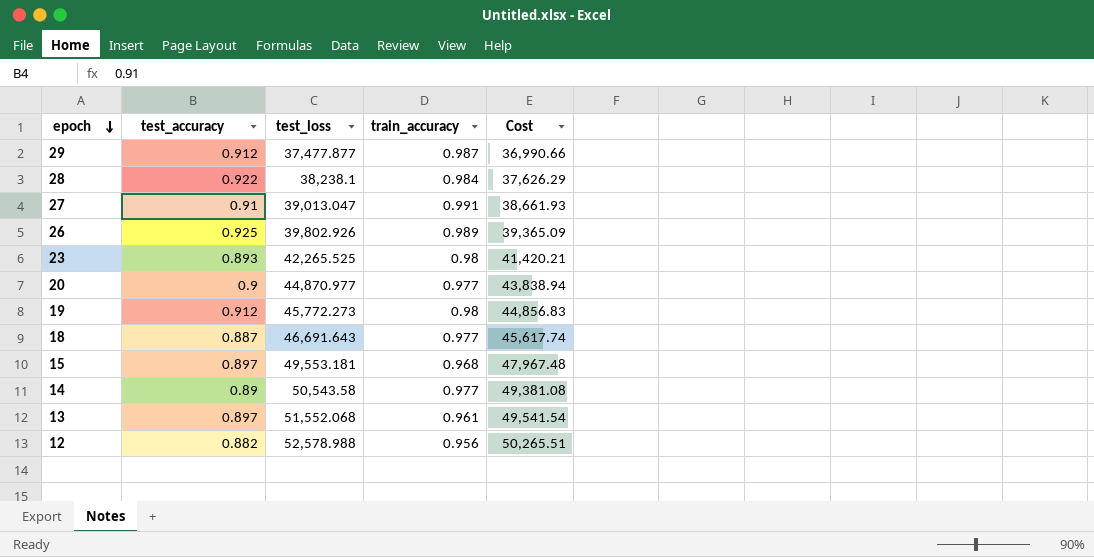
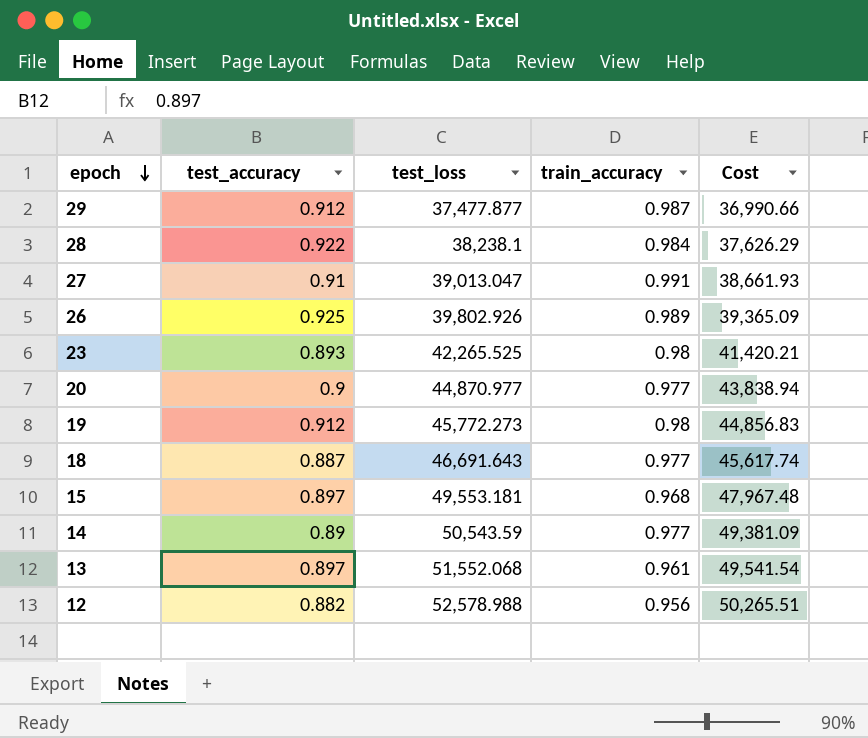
14 | test_loss: 50,543.58 -> 50,543.59
14 | Cost: 49,381.08 -> 49,381.09

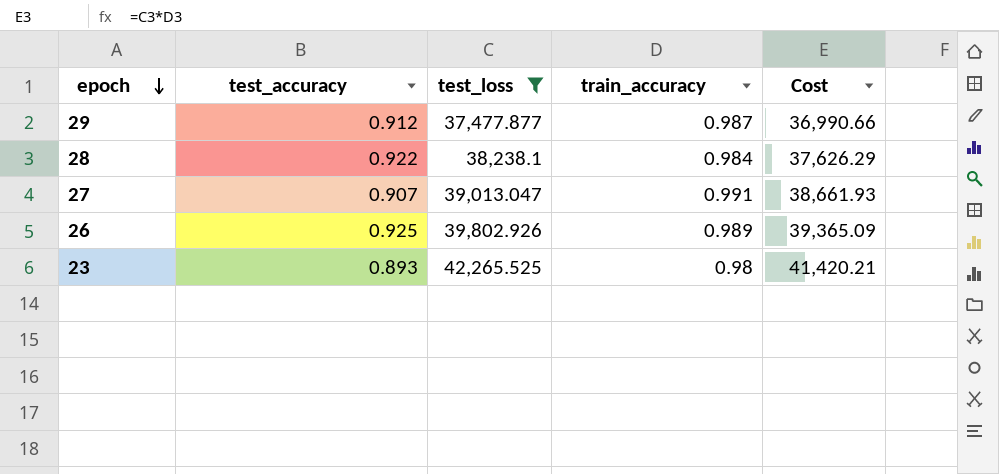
filter: none -> test_loss <= 42,265.525
27 | test_accuracy: 0.91 -> 0.907

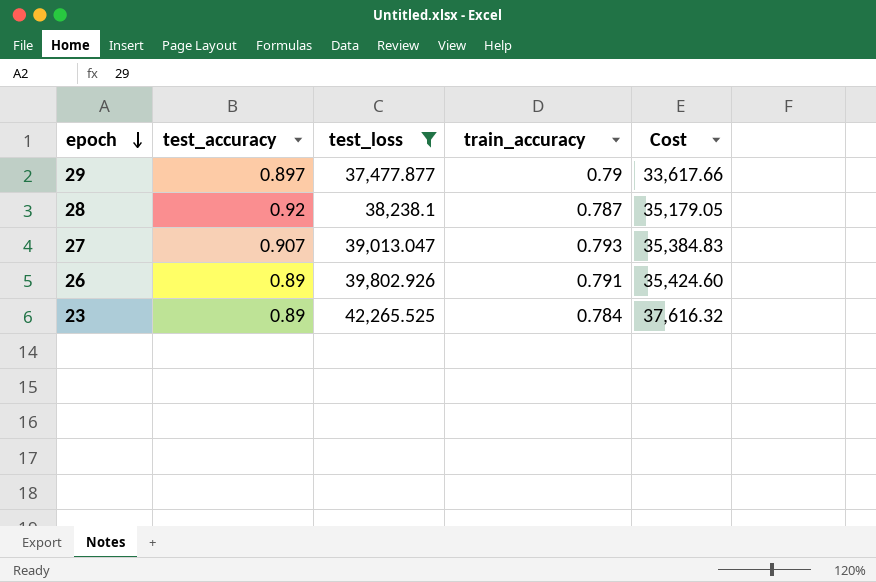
column Cost | formula: [test_loss] * [train_accuracy] -> [test_accuracy] * [test_loss]
29 | test_accuracy: 0.912 -> 0.897
29 | train_accuracy: 0.987 -> 0.79
28 | test_accuracy: 0.922 -> 0.92
28 | train_accuracy: 0.984 -> 0.787
27 | train_accuracy: 0.991 -> 0.793
26 | test_accuracy: 0.925 -> 0.89
26 | train_accuracy: 0.989 -> 0.791
23 | test_accuracy: 0.893 -> 0.89
23 | train_accuracy: 0.98 -> 0.784

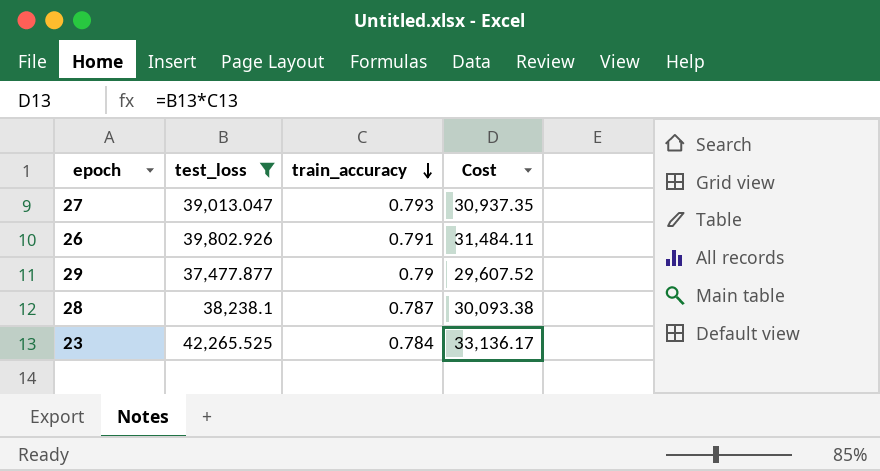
row order: epoch descending -> train_accuracy descending
column test_accuracy | position: 2 -> none
column Cost | formula: [test_accuracy] * [test_loss] -> [test_loss] * [train_accuracy]

